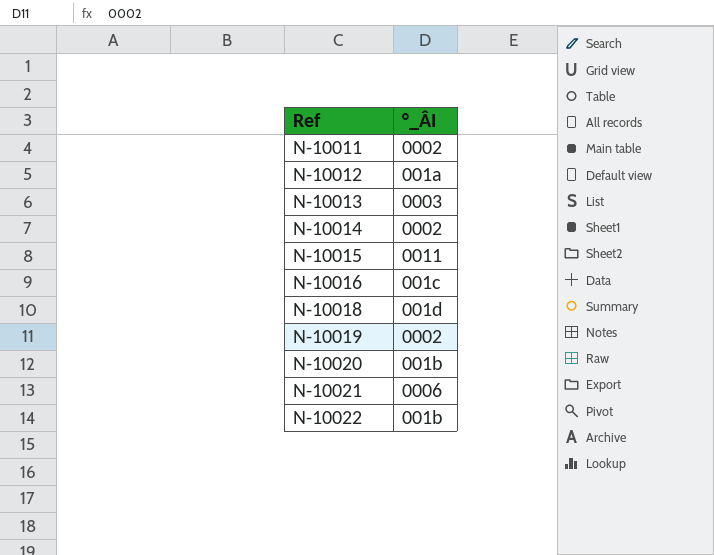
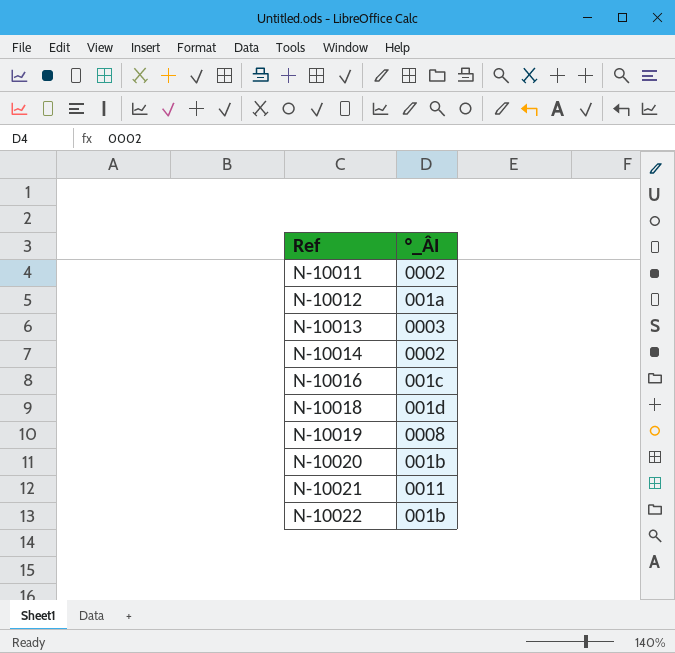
row N-10015: 0011 -> none
N-10019 | °_ÂI: 0002 -> 0008
N-10021 | °_ÂI: 0006 -> 0011

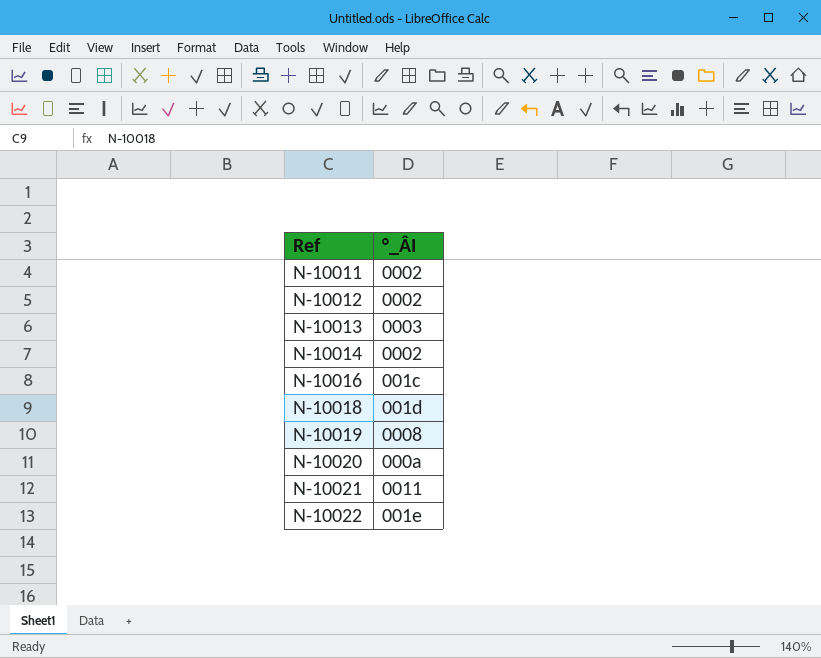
N-10012 | °_ÂI: 001a -> 0002
N-10020 | °_ÂI: 001b -> 000a
N-10022 | °_ÂI: 001b -> 001e

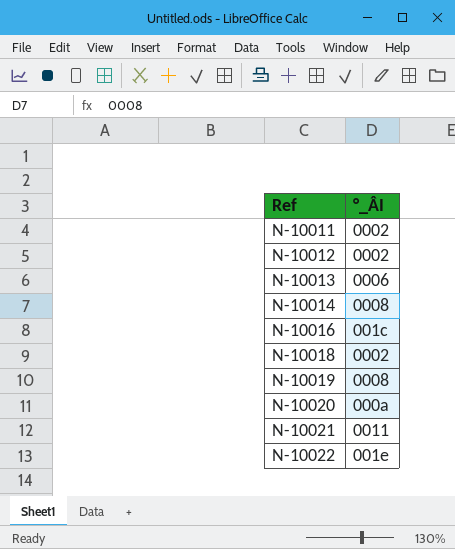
N-10013 | °_ÂI: 0003 -> 0006
N-10014 | °_ÂI: 0002 -> 0008
N-10018 | °_ÂI: 001d -> 0002

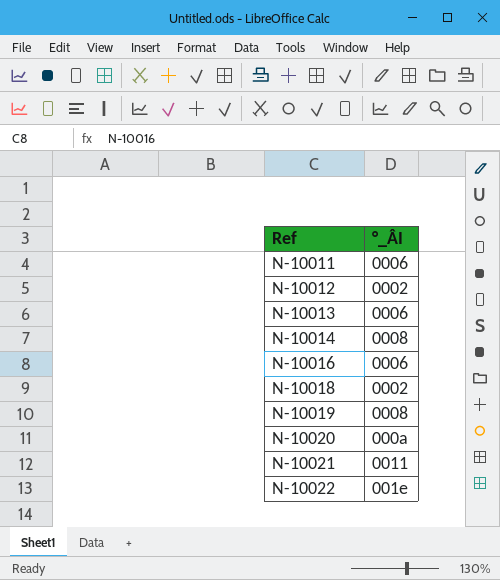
N-10011 | °_ÂI: 0002 -> 0006
N-10016 | °_ÂI: 001c -> 0006

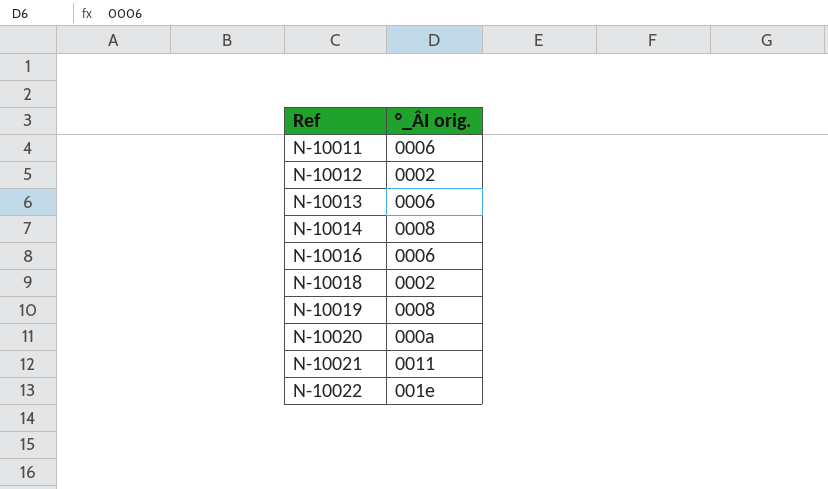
column name: °_ÂI -> °_ÂI orig.

